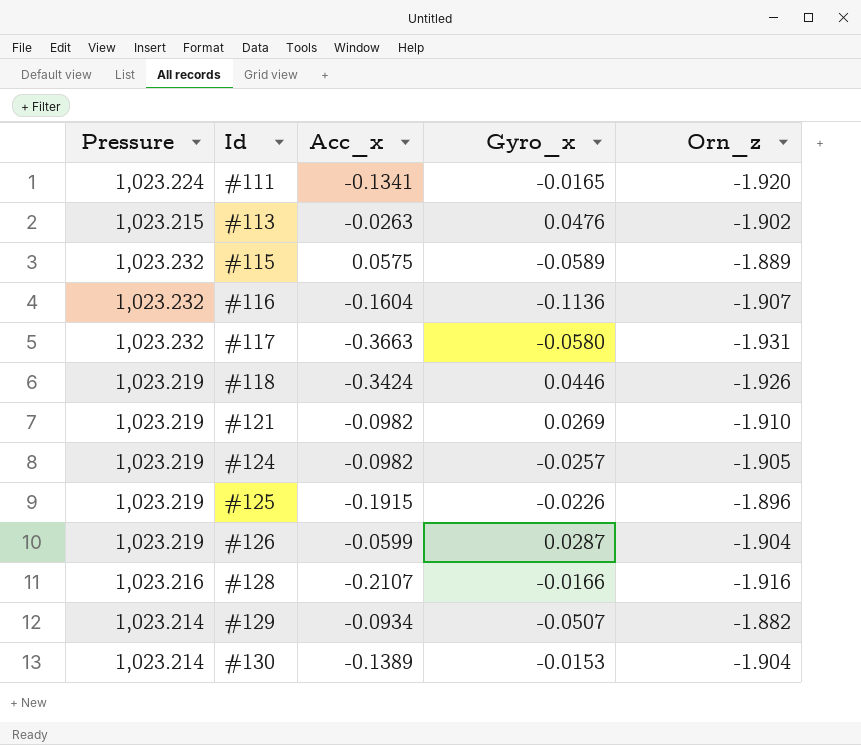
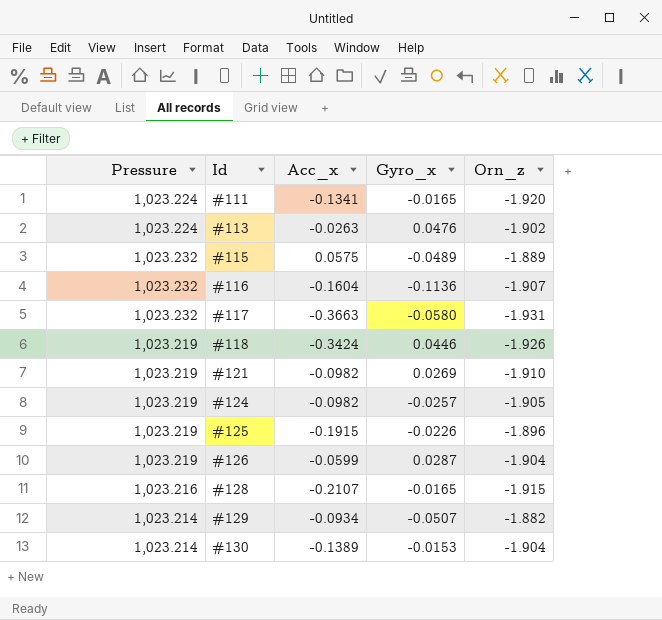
#113 | Pressure: 1,023.215 -> 1,023.224
#115 | Gyro_x: -0.0589 -> -0.0489
#128 | Gyro_x: -0.0166 -> -0.0165
#128 | Orn_z: -1.916 -> -1.915

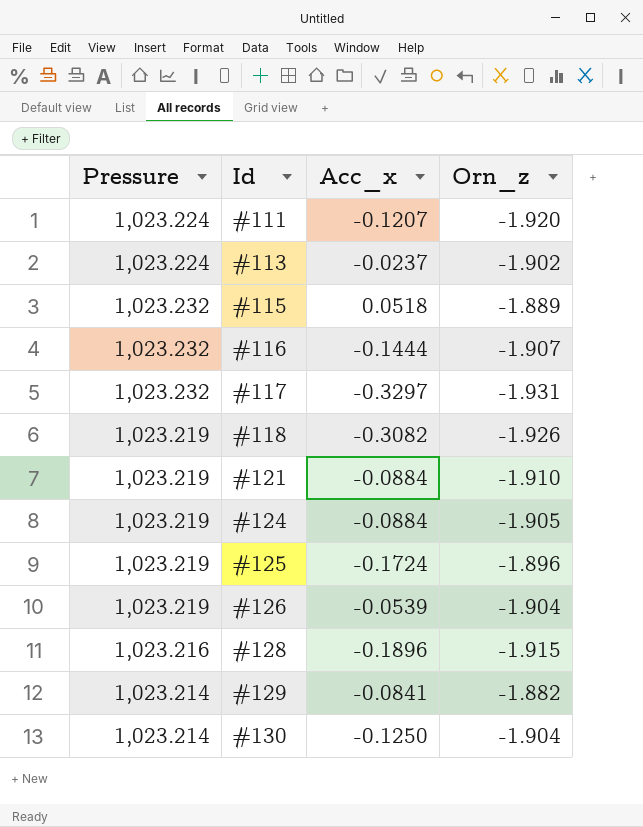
column Gyro_x | position: 4 -> none
#111 | Acc_x: -0.1341 -> -0.1207
#113 | Acc_x: -0.0263 -> -0.0237
#115 | Acc_x: 0.0575 -> 0.0518
#116 | Acc_x: -0.1604 -> -0.1444
#117 | Acc_x: -0.3663 -> -0.3297
#118 | Acc_x: -0.3424 -> -0.3082
#121 | Acc_x: -0.0982 -> -0.0884
#124 | Acc_x: -0.0982 -> -0.0884
#125 | Acc_x: -0.1915 -> -0.1724
#126 | Acc_x: -0.0599 -> -0.0539
#128 | Acc_x: -0.2107 -> -0.1896
#129 | Acc_x: -0.0934 -> -0.0841
#130 | Acc_x: -0.1389 -> -0.1250

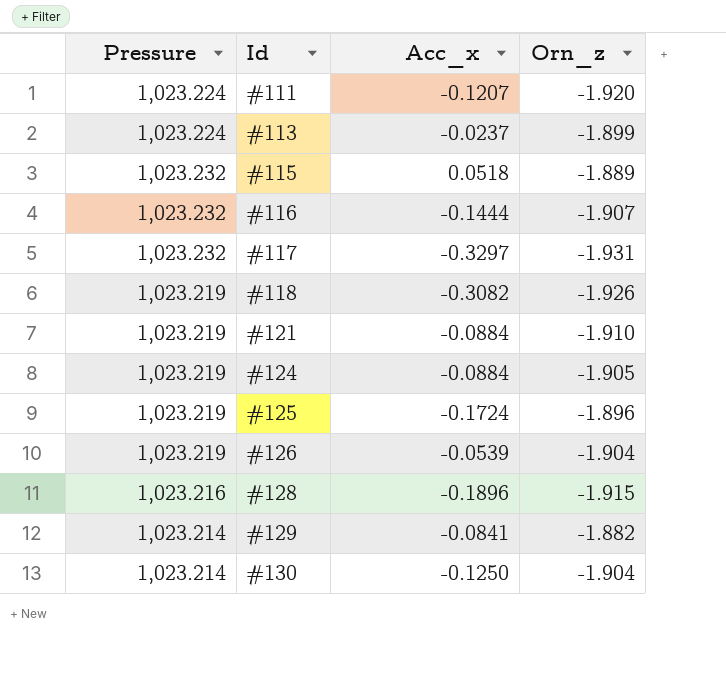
#113 | Orn_z: -1.902 -> -1.899

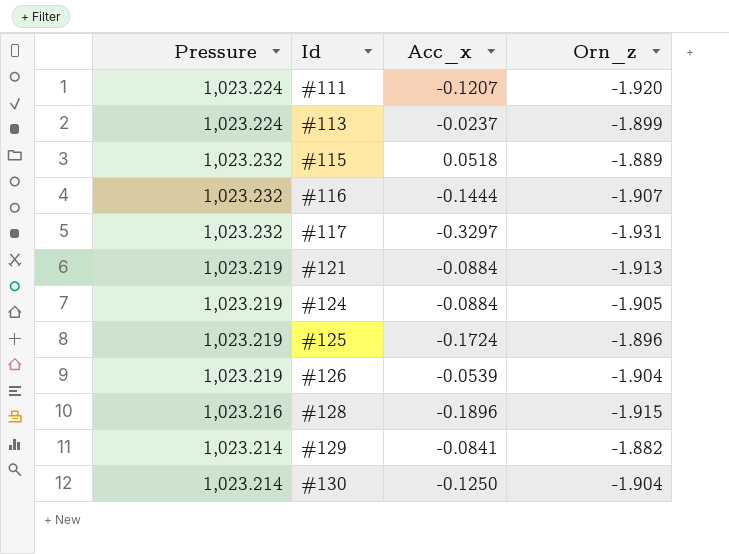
row #118: 1,023.219 | -0.3082 | -1.926 -> none
#121 | Orn_z: -1.910 -> -1.913

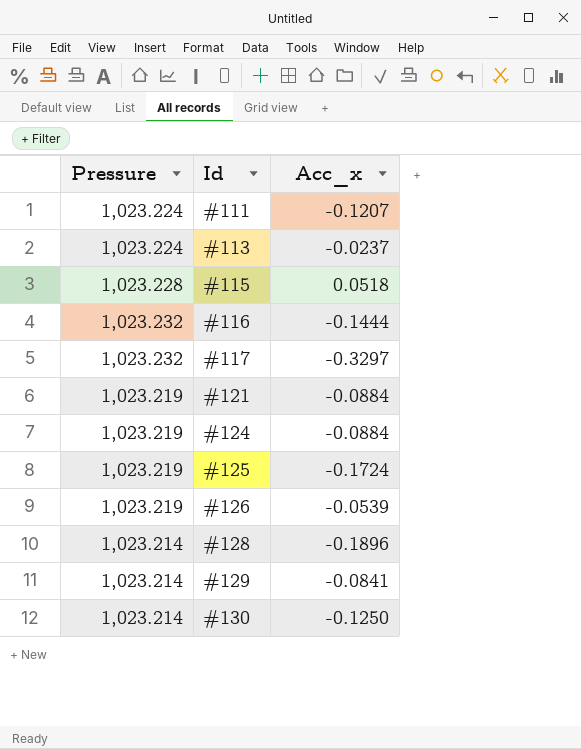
column Orn_z | position: 4 -> none
#115 | Pressure: 1,023.232 -> 1,023.228
#128 | Pressure: 1,023.216 -> 1,023.214

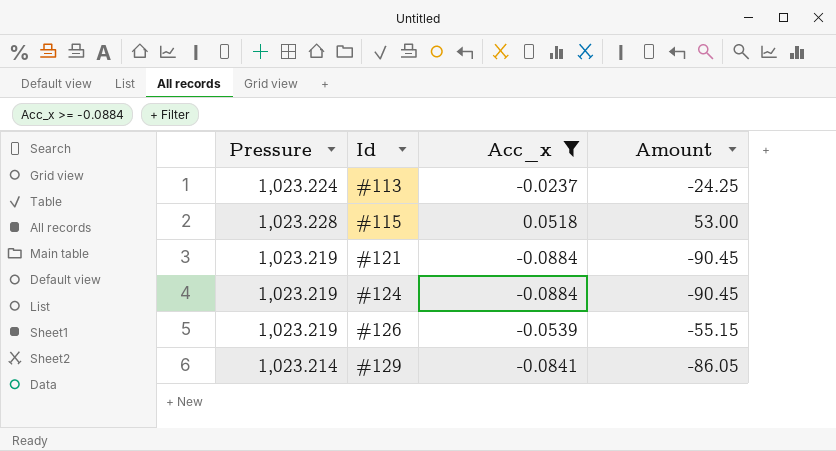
filter: none -> Acc_x >= -0.0884
column Amount | formula: none -> [Pressure] * [Acc_x]

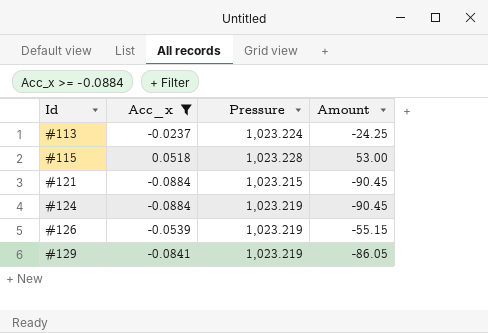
column Pressure | position: 1 -> 3
#121 | Pressure: 1,023.219 -> 1,023.215
#129 | Pressure: 1,023.214 -> 1,023.219

